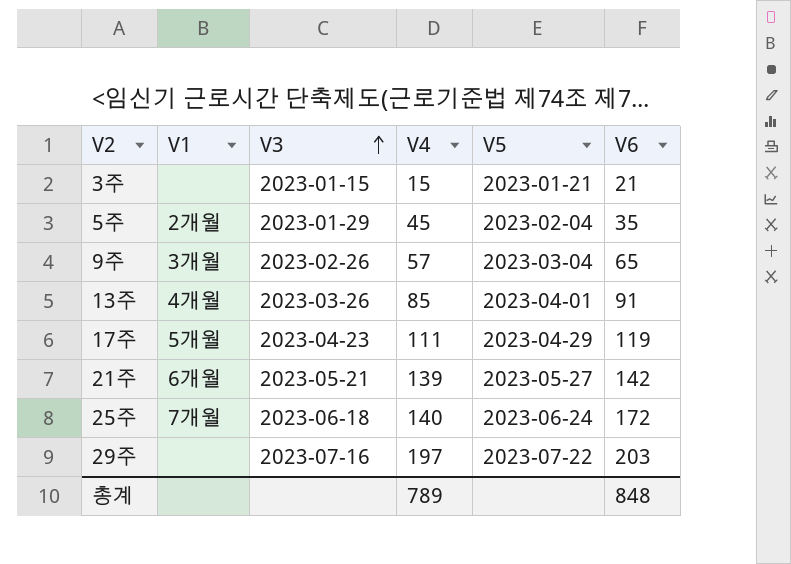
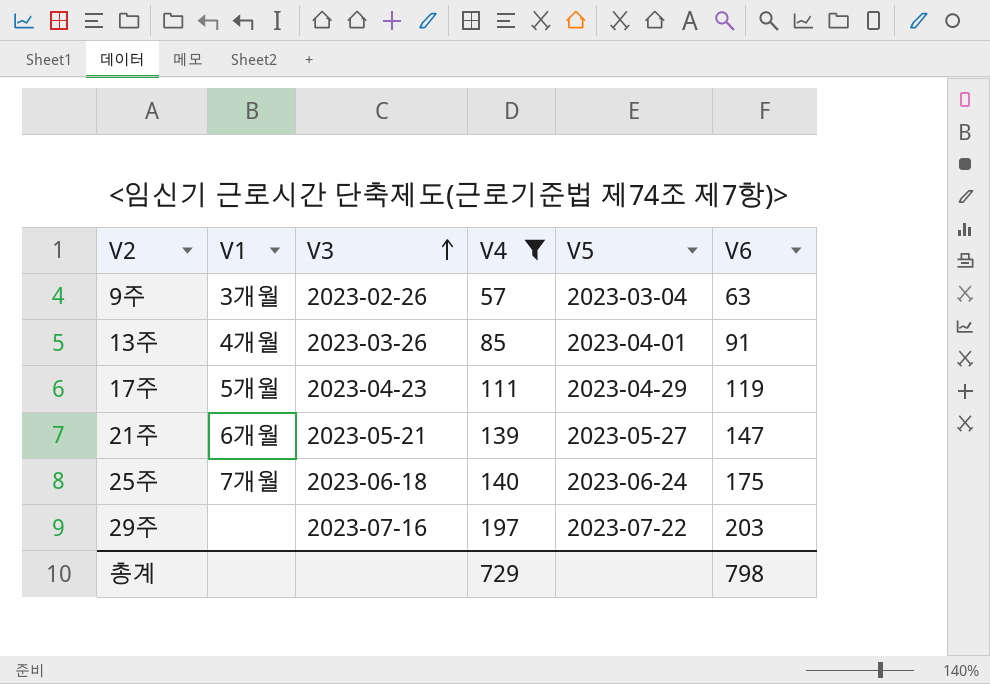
filter: none -> V4 >= 57
9주 | V6: 65 -> 63
21주 | V6: 142 -> 147
25주 | V6: 172 -> 175
총계 | V4: 789 -> 729
총계 | V6: 848 -> 798

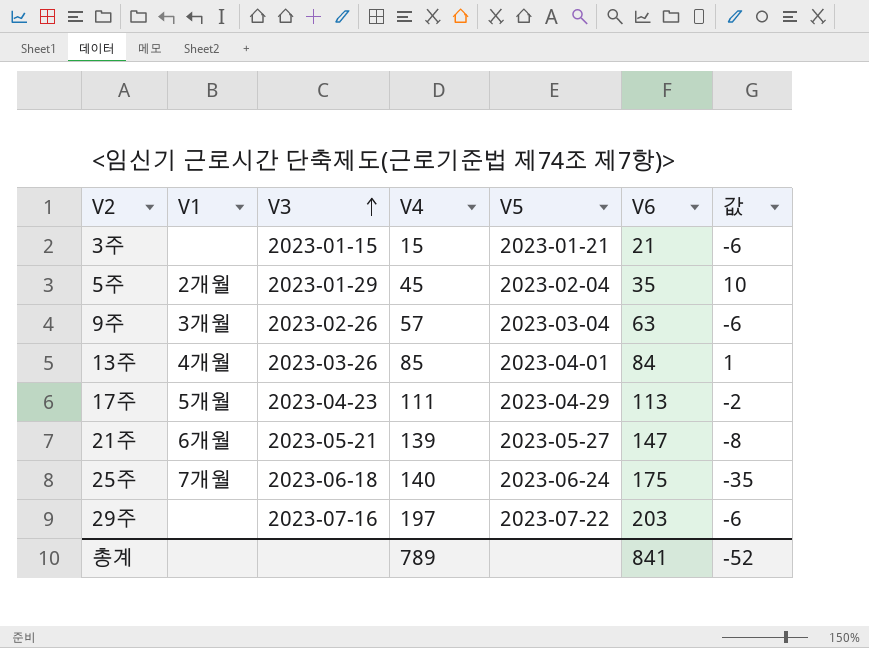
filter: V4 >= 57 -> none
column 값 | formula: none -> [V4] - [V6]
13주 | V6: 91 -> 84
17주 | V6: 119 -> 113
총계 | V4: 729 -> 789
총계 | V6: 798 -> 841

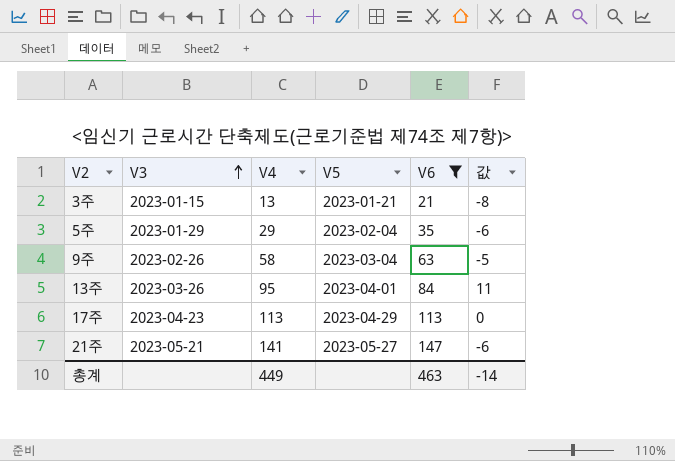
filter: none -> V6 <= 147
column V1 | position: 2 -> none
3주 | V4: 15 -> 13
3주 | 값: -6 -> -8
5주 | V4: 45 -> 29
5주 | 값: 10 -> -6
9주 | V4: 57 -> 58
9주 | 값: -6 -> -5
13주 | V4: 85 -> 95
13주 | 값: 1 -> 11
17주 | V4: 111 -> 113
17주 | 값: -2 -> 0
21주 | V4: 139 -> 141
21주 | 값: -8 -> -6
총계 | V4: 789 -> 449
총계 | V6: 841 -> 463
총계 | 값: -52 -> -14

